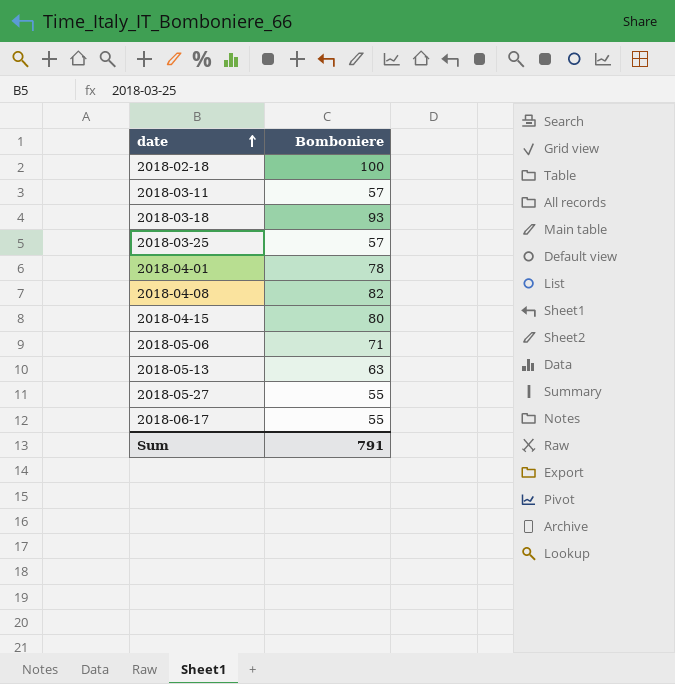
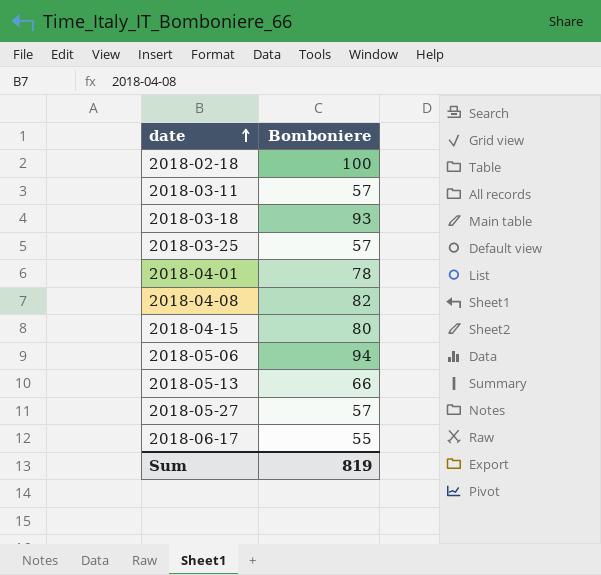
2018-05-06 | Bomboniere: 71 -> 94
2018-05-13 | Bomboniere: 63 -> 66
2018-05-27 | Bomboniere: 55 -> 57
Sum | Bomboniere: 791 -> 819

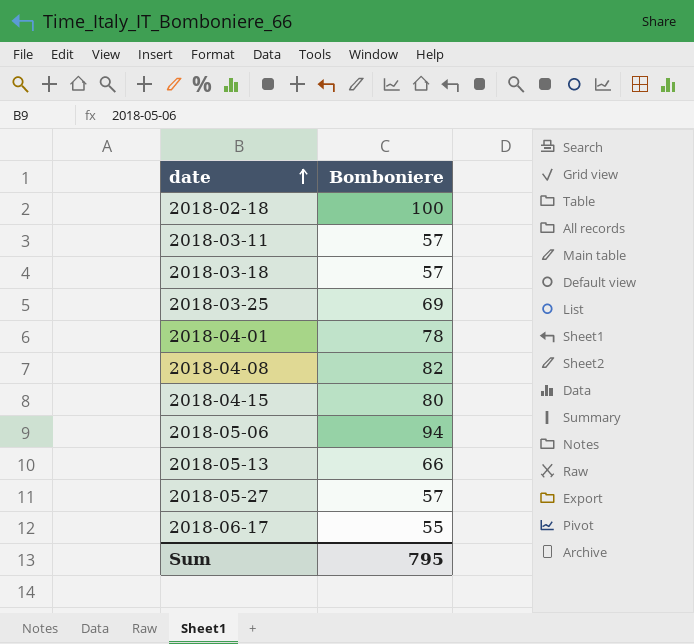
2018-03-18 | Bomboniere: 93 -> 57
2018-03-25 | Bomboniere: 57 -> 69
Sum | Bomboniere: 819 -> 795

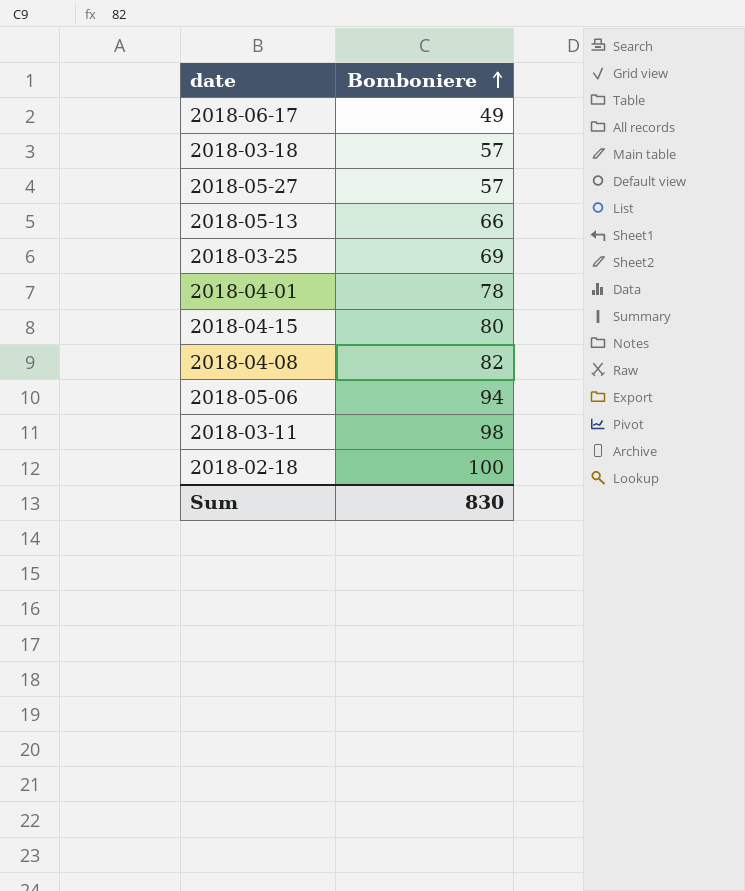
row order: date ascending -> Bomboniere ascending
2018-06-17 | Bomboniere: 55 -> 49
2018-03-11 | Bomboniere: 57 -> 98
Sum | Bomboniere: 795 -> 830

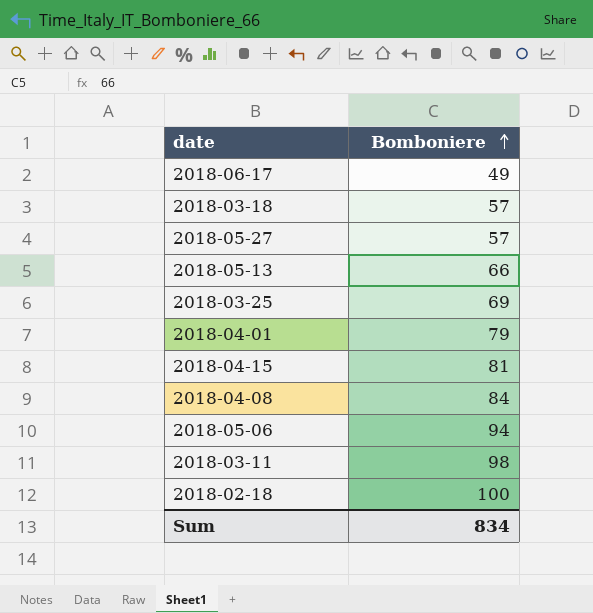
2018-04-01 | Bomboniere: 78 -> 79
2018-04-15 | Bomboniere: 80 -> 81
2018-04-08 | Bomboniere: 82 -> 84
Sum | Bomboniere: 830 -> 834

